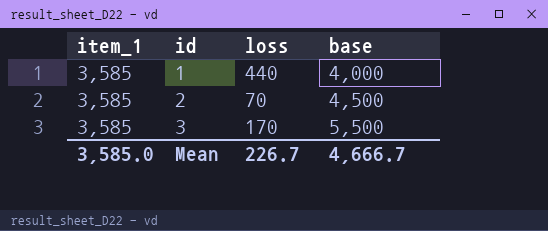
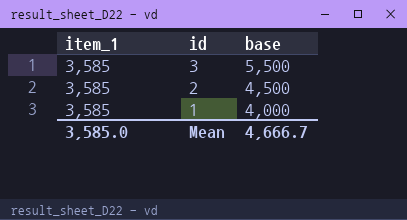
row order: id ascending -> id descending
column loss | position: 3 -> none

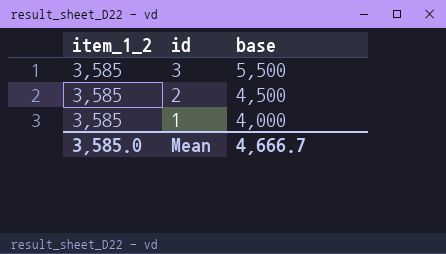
column name: item_1 -> item_1_2

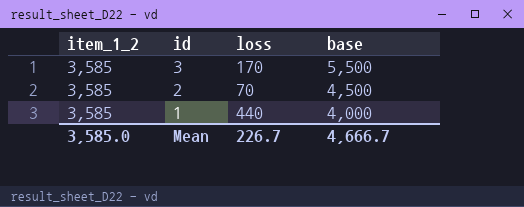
column loss | position: none -> 3

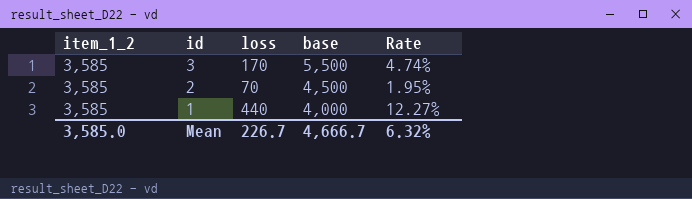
column Rate | formula: none -> [loss] / [item_1_2]

